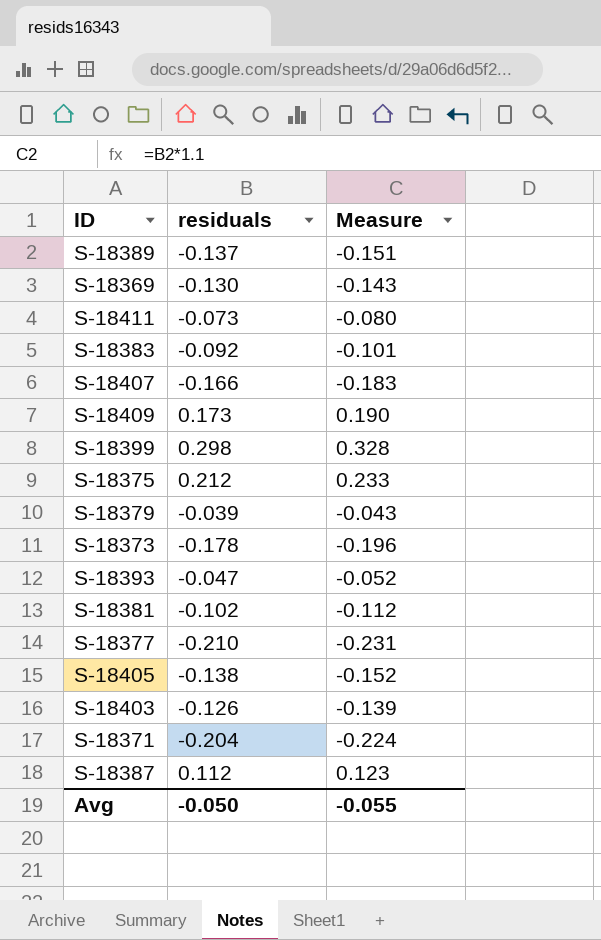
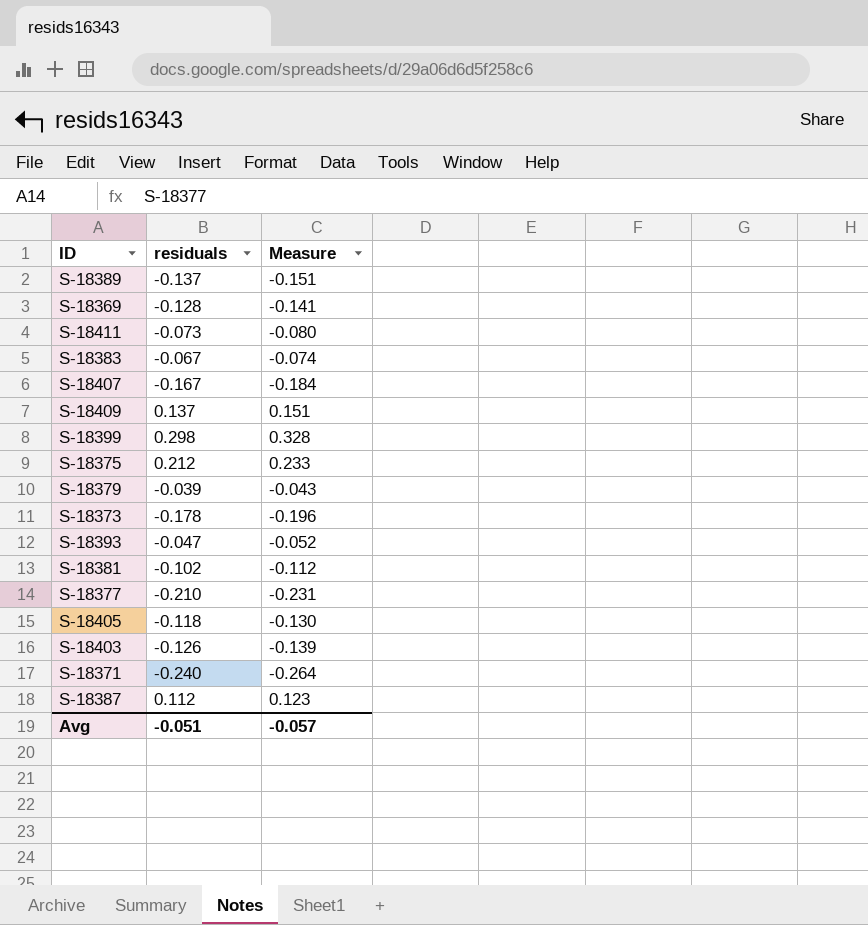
S-18369 | residuals: -0.130 -> -0.128
S-18369 | Measure: -0.143 -> -0.141
S-18383 | residuals: -0.092 -> -0.067
S-18383 | Measure: -0.101 -> -0.074
S-18407 | residuals: -0.166 -> -0.167
S-18407 | Measure: -0.183 -> -0.184
S-18409 | residuals: 0.173 -> 0.137
S-18409 | Measure: 0.190 -> 0.151
S-18405 | residuals: -0.138 -> -0.118
S-18405 | Measure: -0.152 -> -0.130
S-18371 | residuals: -0.204 -> -0.240
S-18371 | Measure: -0.224 -> -0.264
Avg | residuals: -0.050 -> -0.051
Avg | Measure: -0.055 -> -0.057

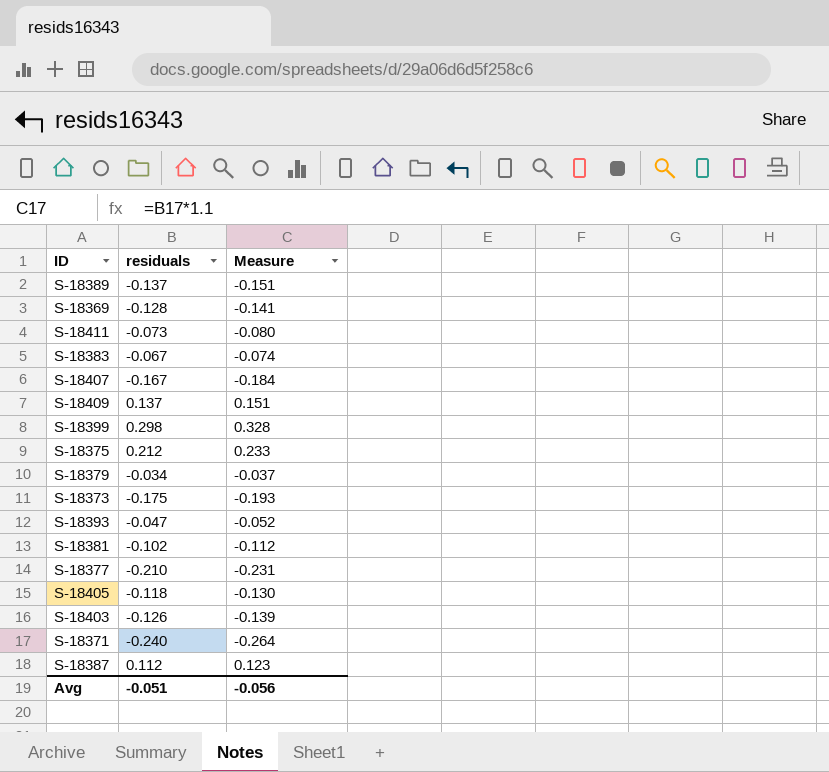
S-18379 | residuals: -0.039 -> -0.034
S-18379 | Measure: -0.043 -> -0.037
S-18373 | residuals: -0.178 -> -0.175
S-18373 | Measure: -0.196 -> -0.193
Avg | Measure: -0.057 -> -0.056

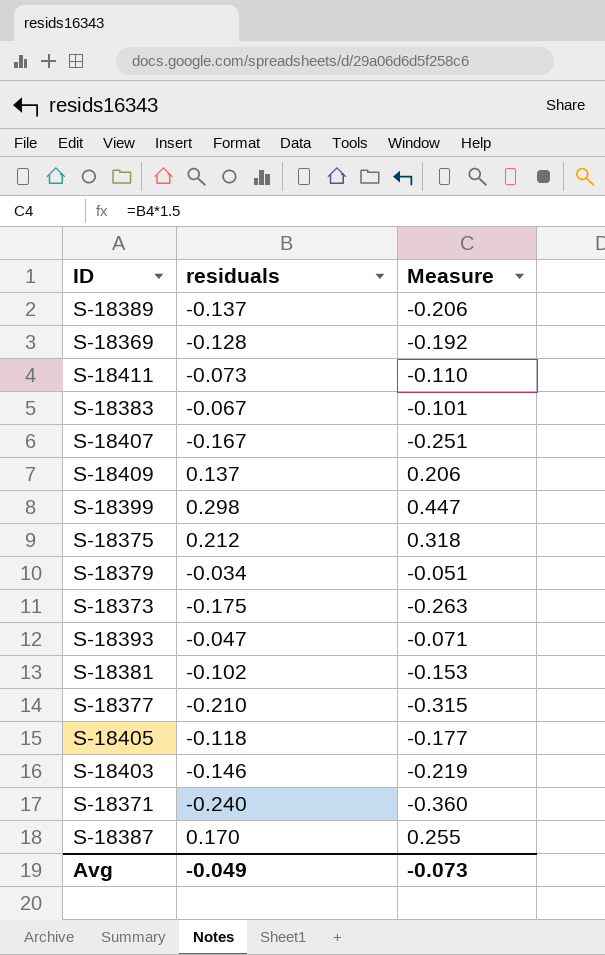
column Measure | formula: [residuals] * 1.1 -> [residuals] * 1.5
S-18403 | residuals: -0.126 -> -0.146
S-18387 | residuals: 0.112 -> 0.170
Avg | residuals: -0.051 -> -0.049
Avg | Measure: -0.056 -> -0.073

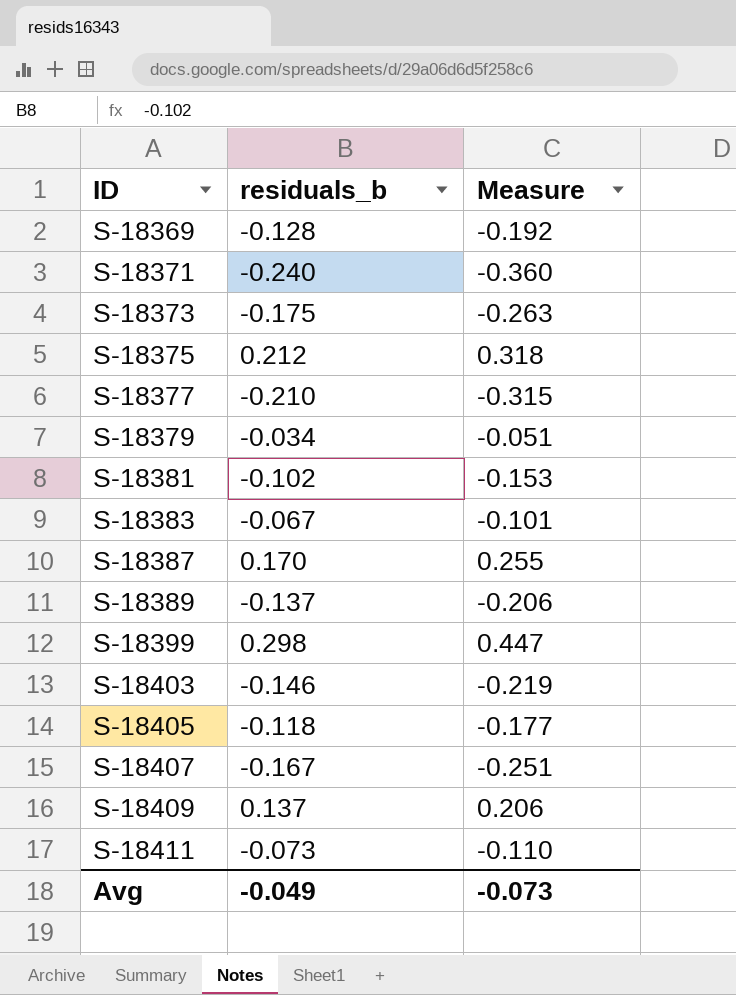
row order: none -> ID ascending
column name: residuals -> residuals_b
row S-18393: -0.047 | -0.071 -> none

